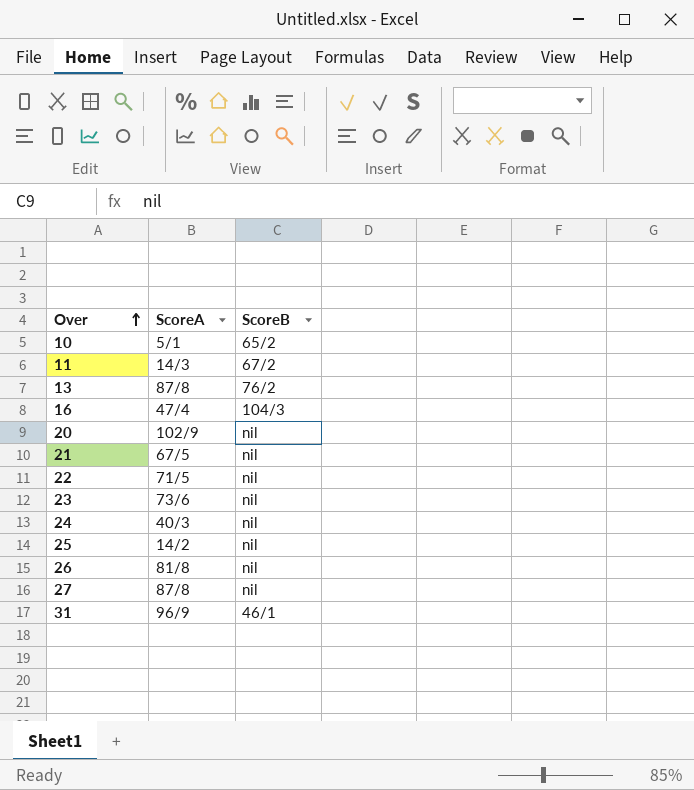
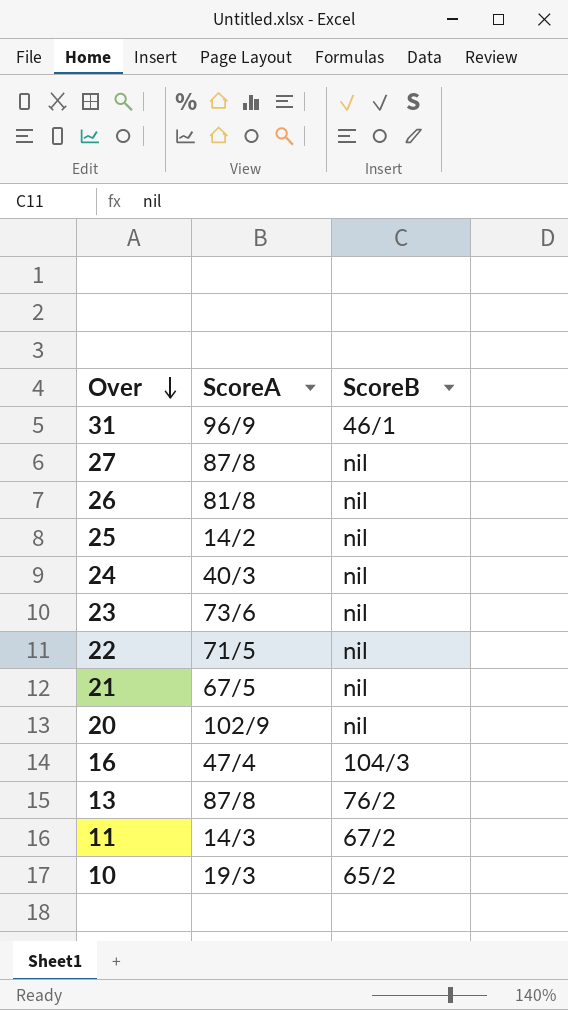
row order: Over ascending -> Over descending
10 | ScoreA: 5/1 -> 19/3

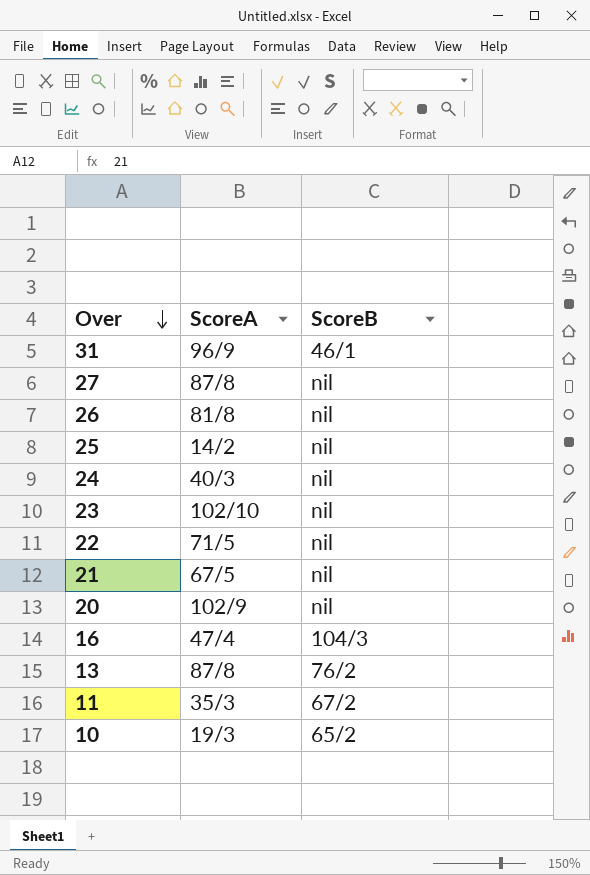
23 | ScoreA: 73/6 -> 102/10
11 | ScoreA: 14/3 -> 35/3

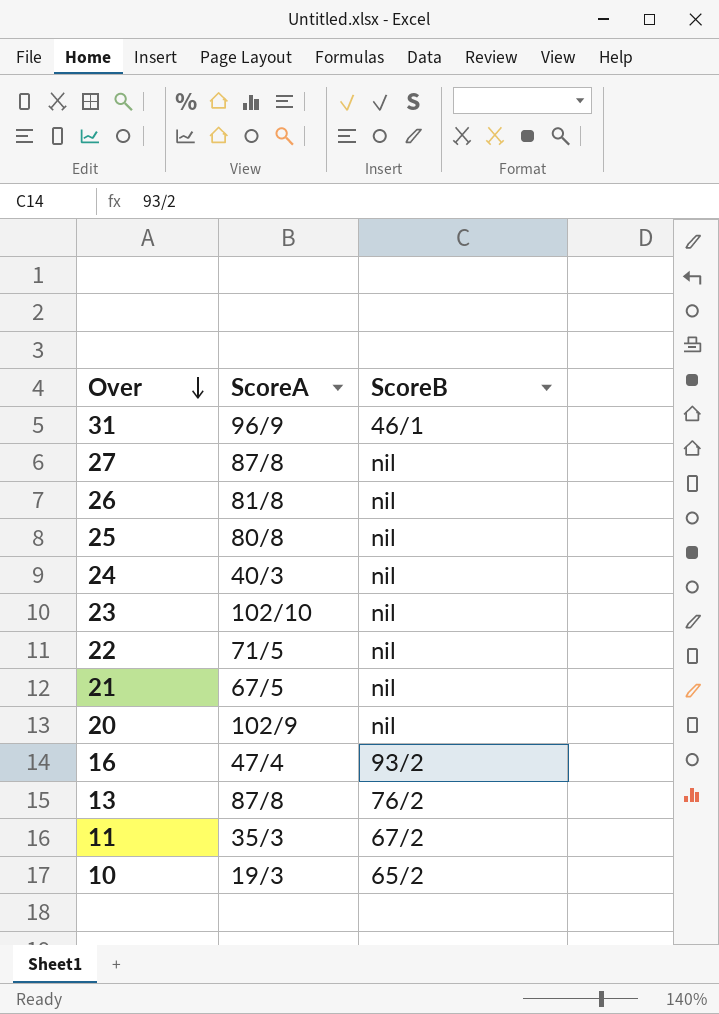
25 | ScoreA: 14/2 -> 80/8
16 | ScoreB: 104/3 -> 93/2

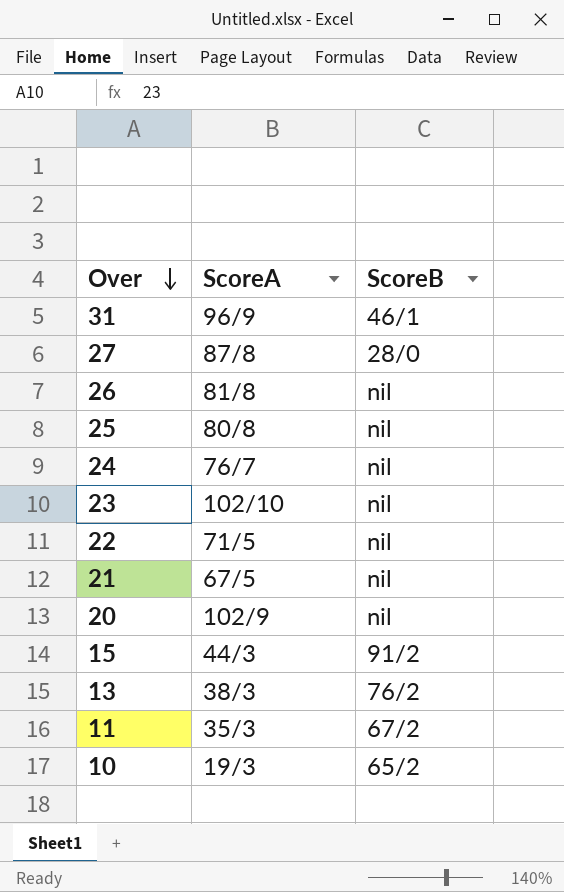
row 16: 47/4 | 93/2 -> none
27 | ScoreB: nil -> 28/0
24 | ScoreA: 40/3 -> 76/7
row 15: none -> 44/3 | 91/2
13 | ScoreA: 87/8 -> 38/3

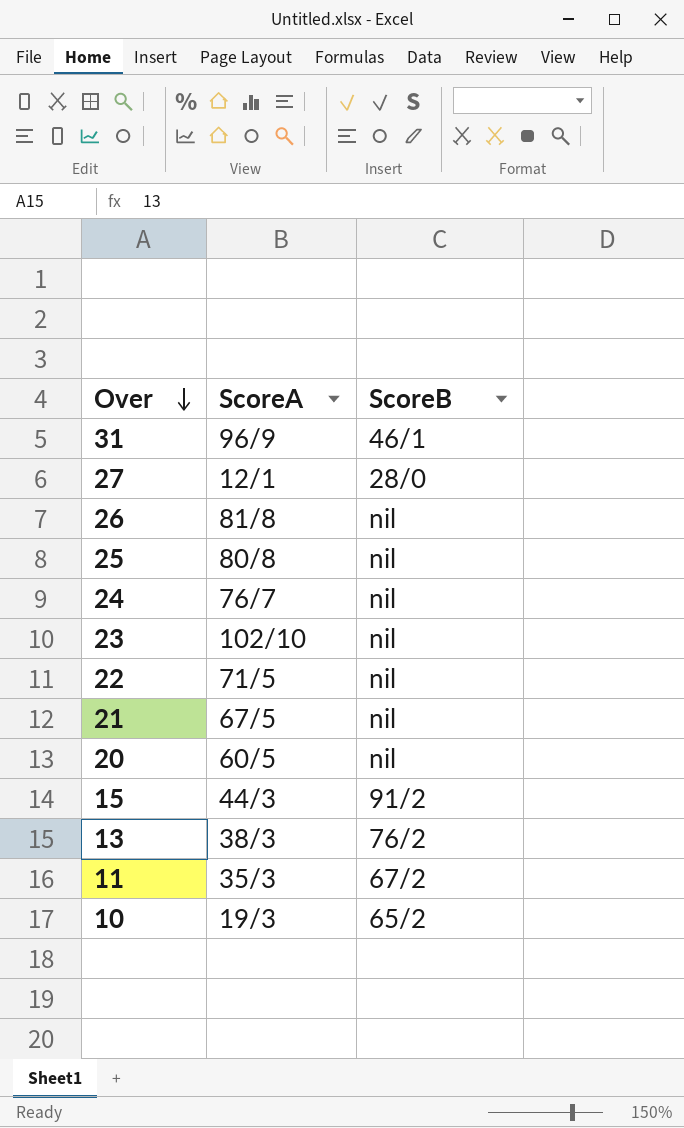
27 | ScoreA: 87/8 -> 12/1
20 | ScoreA: 102/9 -> 60/5

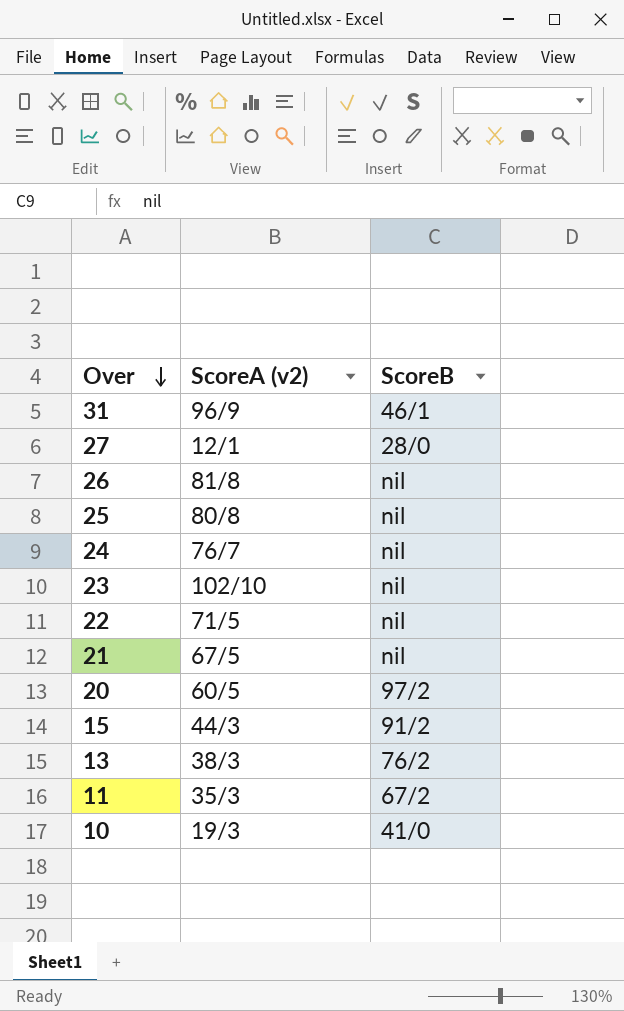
column name: ScoreA -> ScoreA (v2)
20 | ScoreB: nil -> 97/2
10 | ScoreB: 65/2 -> 41/0

